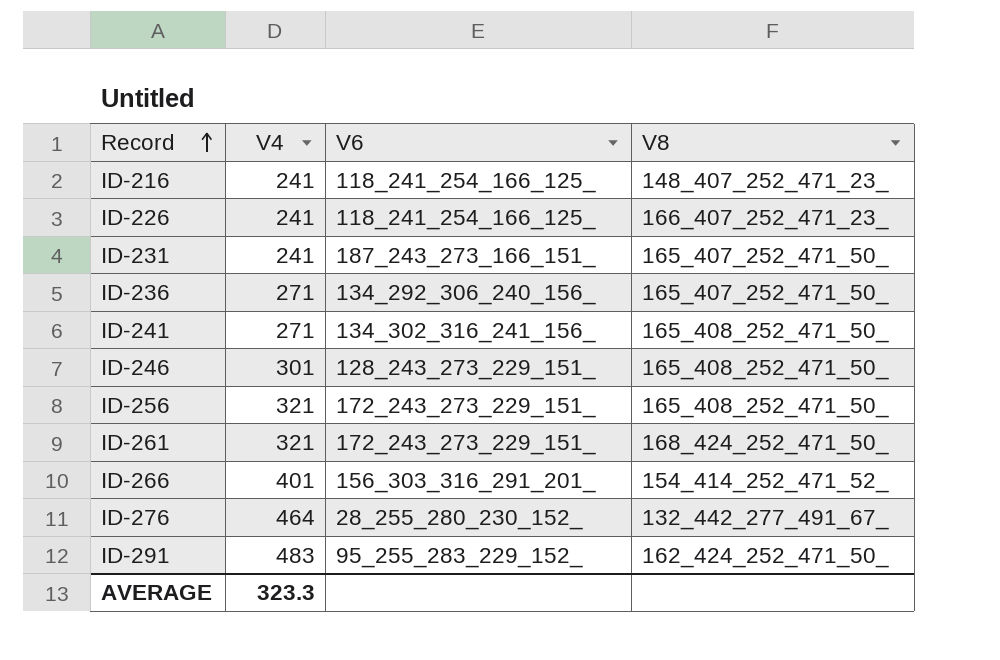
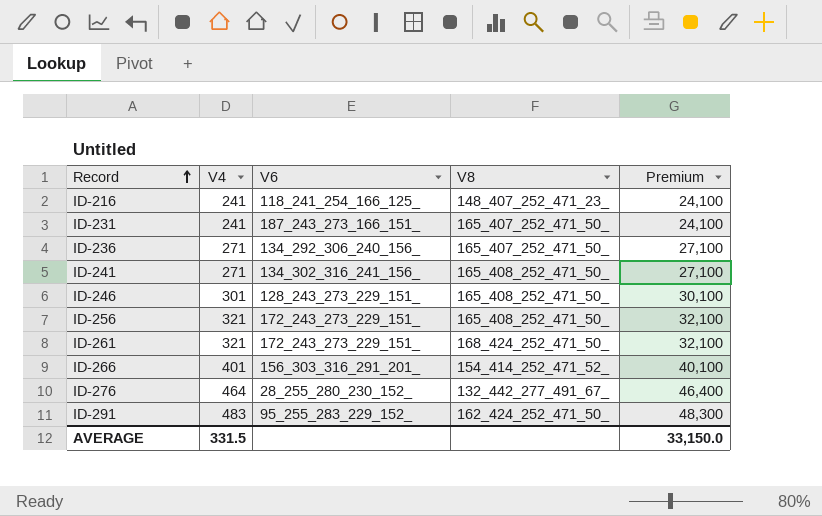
column Premium | formula: none -> [V4] * 100
row ID-226: 241 | 118_241_254_166_125_ | 166_407_252_471_23_ -> none
AVERAGE | V4: 323.3 -> 331.5

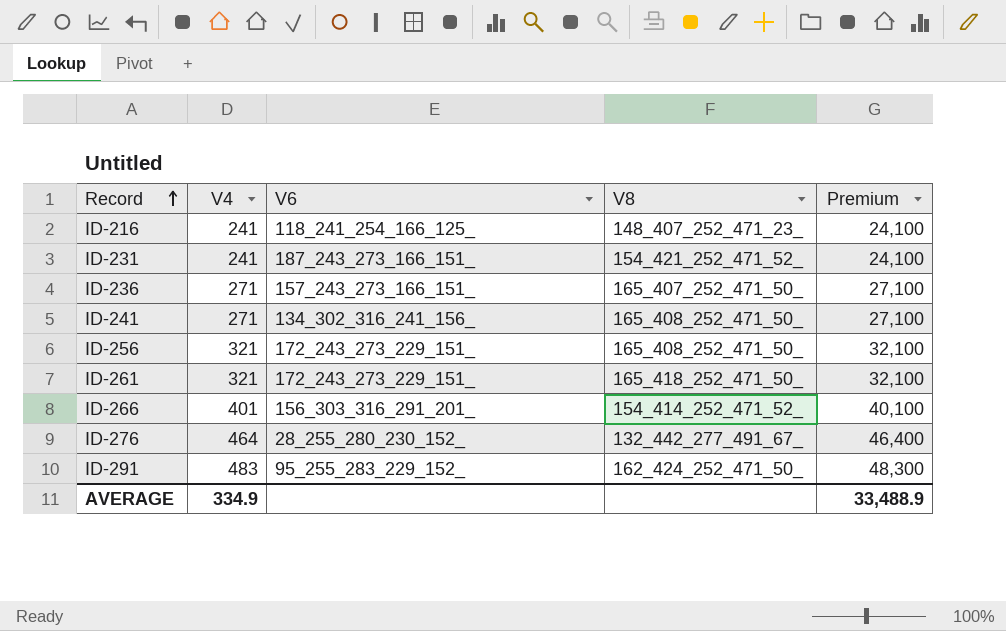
row ID-246: 301 | 128_243_273_229_151_ | 165_408_252_471_50_ | 30,100 -> none
ID-231 | V8: 165_407_252_471_50_ -> 154_421_252_471_52_
ID-236 | V6: 134_292_306_240_156_ -> 157_243_273_166_151_
ID-261 | V8: 168_424_252_471_50_ -> 165_418_252_471_50_
AVERAGE | V4: 331.5 -> 334.9
AVERAGE | Premium: 33,150.0 -> 33,488.9

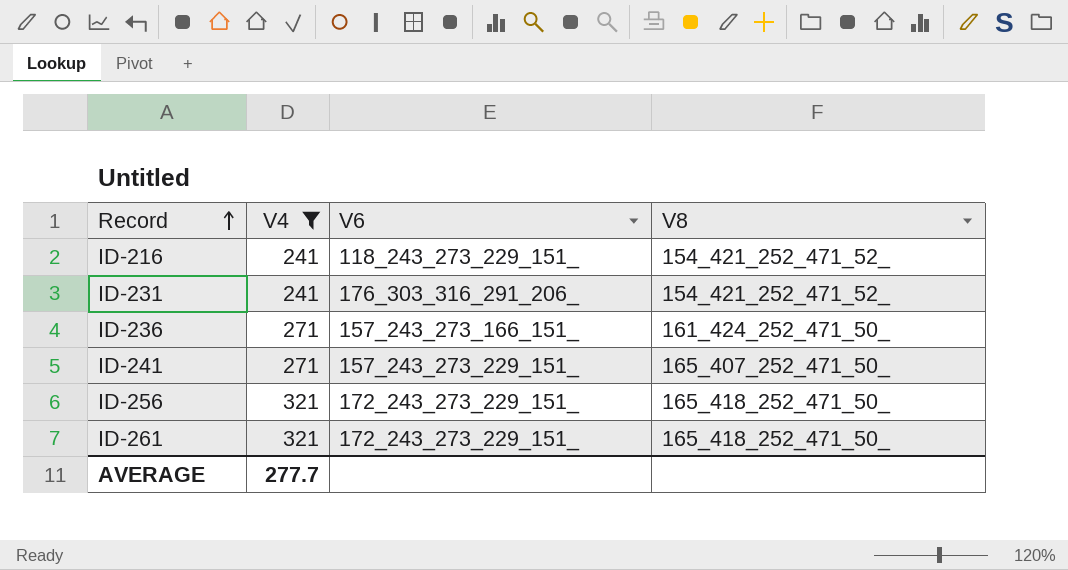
filter: none -> V4 <= 321
column Premium | formula: [V4] * 100 -> none
ID-216 | V6: 118_241_254_166_125_ -> 118_243_273_229_151_
ID-216 | V8: 148_407_252_471_23_ -> 154_421_252_471_52_
ID-231 | V6: 187_243_273_166_151_ -> 176_303_316_291_206_
ID-236 | V8: 165_407_252_471_50_ -> 161_424_252_471_50_
ID-241 | V6: 134_302_316_241_156_ -> 157_243_273_229_151_
ID-241 | V8: 165_408_252_471_50_ -> 165_407_252_471_50_
ID-256 | V8: 165_408_252_471_50_ -> 165_418_252_471_50_
AVERAGE | V4: 334.9 -> 277.7

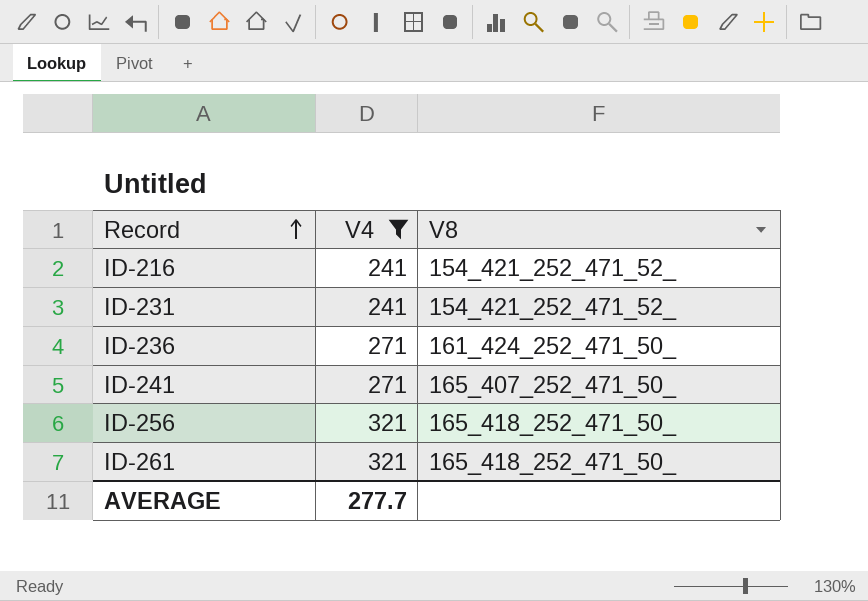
column V6 | position: 3 -> none

